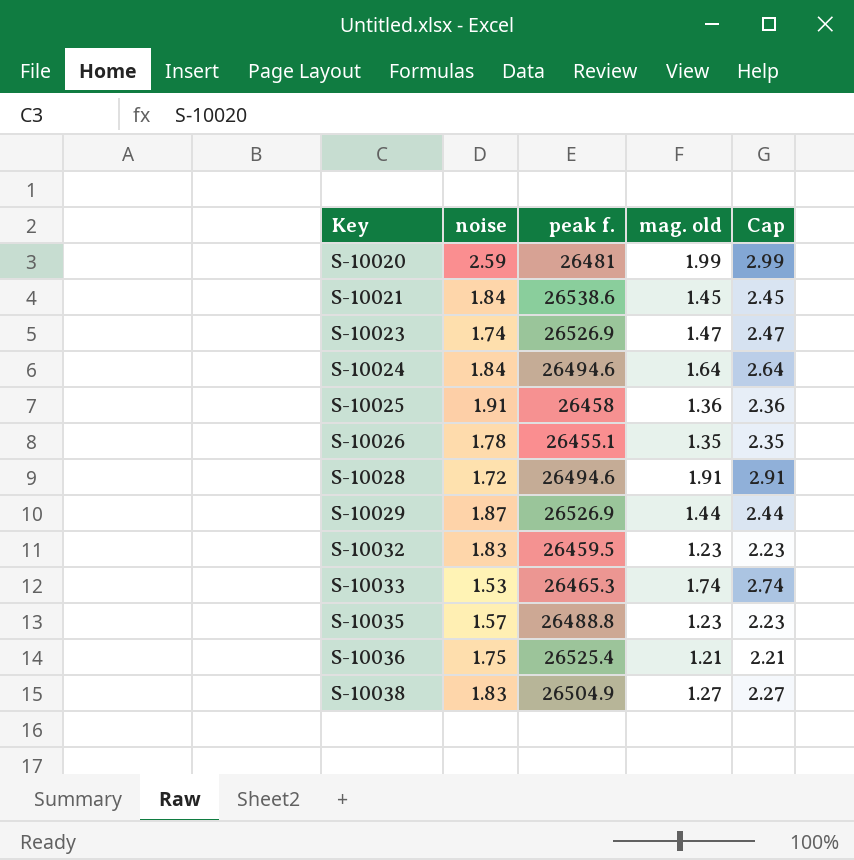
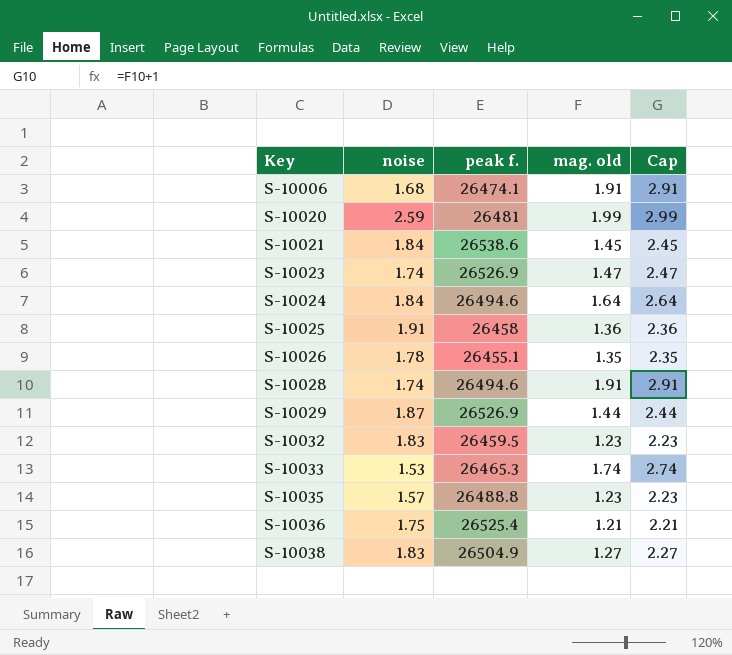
row S-10006: none -> 1.68 | 26474.1 | 1.91 | 2.91
S-10028 | noise: 1.72 -> 1.74

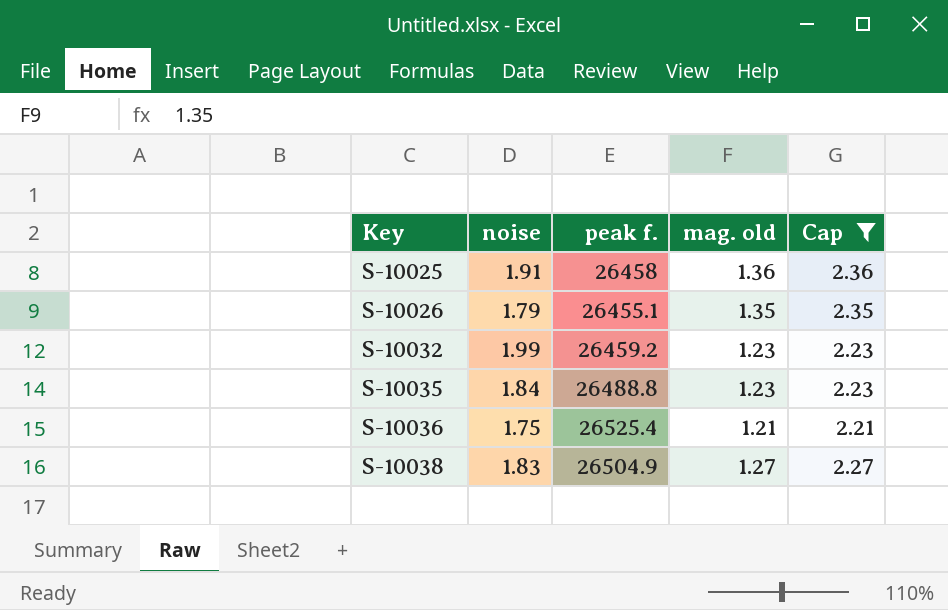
filter: none -> Cap <= 2.36
S-10026 | noise: 1.78 -> 1.79
S-10032 | noise: 1.83 -> 1.99
S-10032 | peak f.: 26459.5 -> 26459.2
S-10035 | noise: 1.57 -> 1.84

